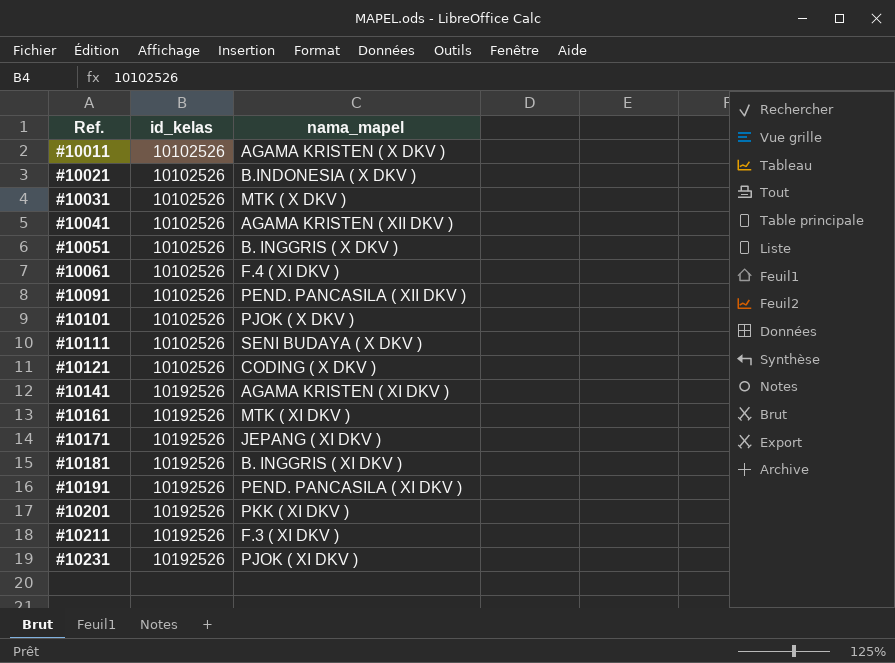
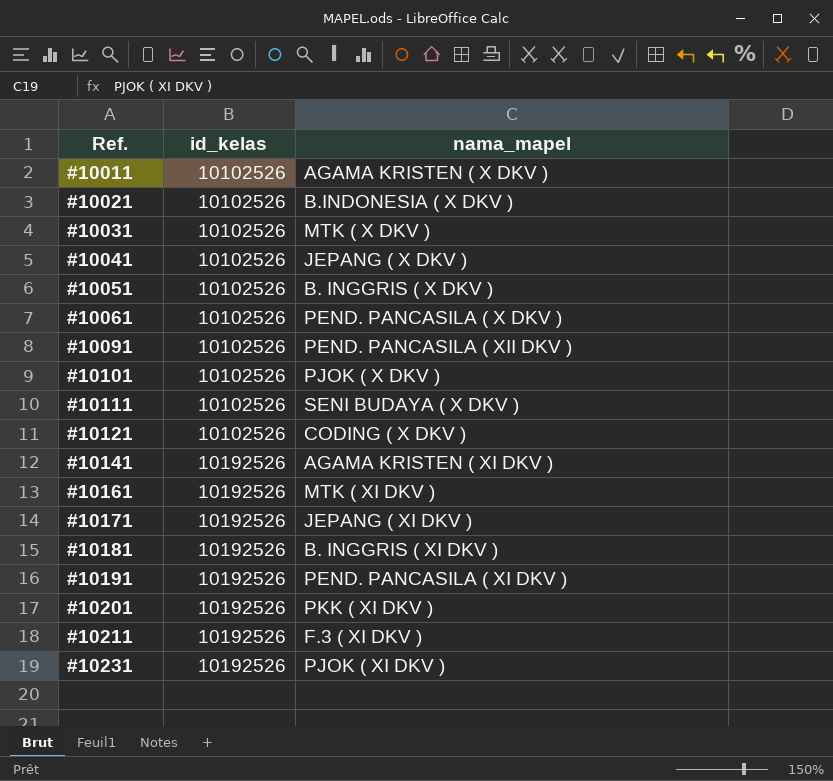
#10041 | nama_mapel: AGAMA KRISTEN ( XII DKV ) -> JEPANG ( X DKV )
#10061 | nama_mapel: F.4 ( XI DKV ) -> PEND. PANCASILA ( X DKV )

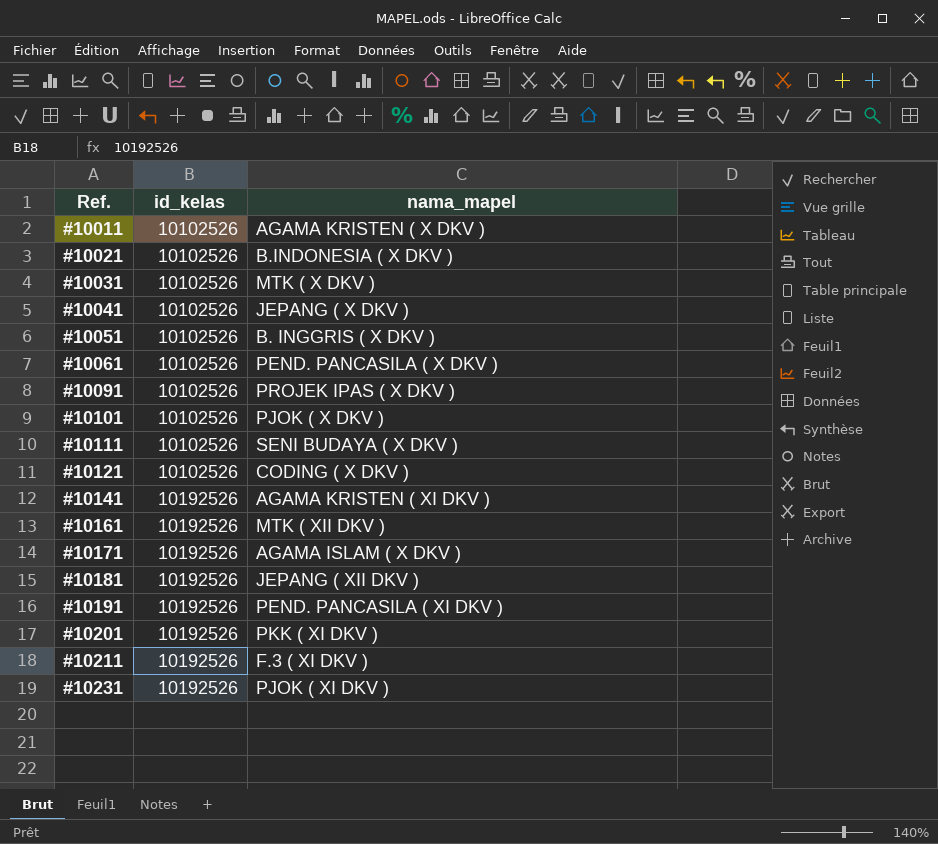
#10091 | nama_mapel: PEND. PANCASILA ( XII DKV ) -> PROJEK IPAS ( X DKV )
#10161 | nama_mapel: MTK ( XI DKV ) -> MTK ( XII DKV )
#10171 | nama_mapel: JEPANG ( XI DKV ) -> AGAMA ISLAM ( X DKV )
#10181 | nama_mapel: B. INGGRIS ( XI DKV ) -> JEPANG ( XII DKV )

